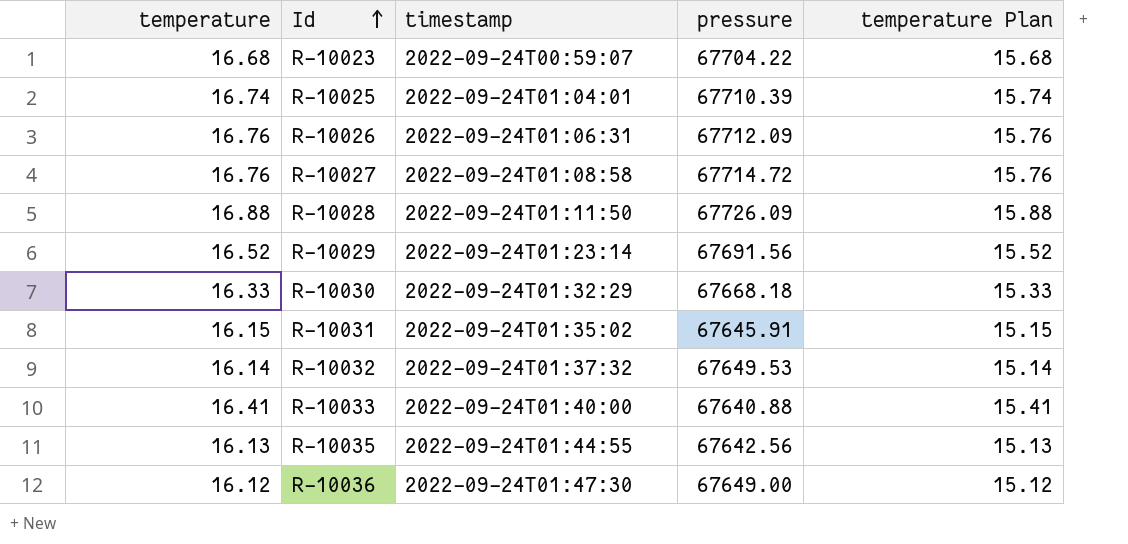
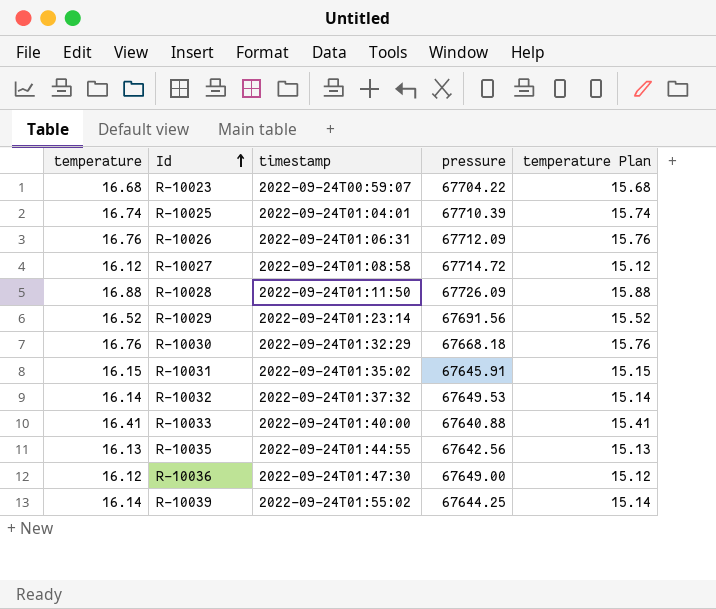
R-10027 | temperature: 16.76 -> 16.12
R-10027 | temperature Plan: 15.76 -> 15.12
R-10030 | temperature: 16.33 -> 16.76
R-10030 | temperature Plan: 15.33 -> 15.76
row R-10039: none -> 16.14 | 2022-09-24T01:55:02 | 67644.25 | 15.14

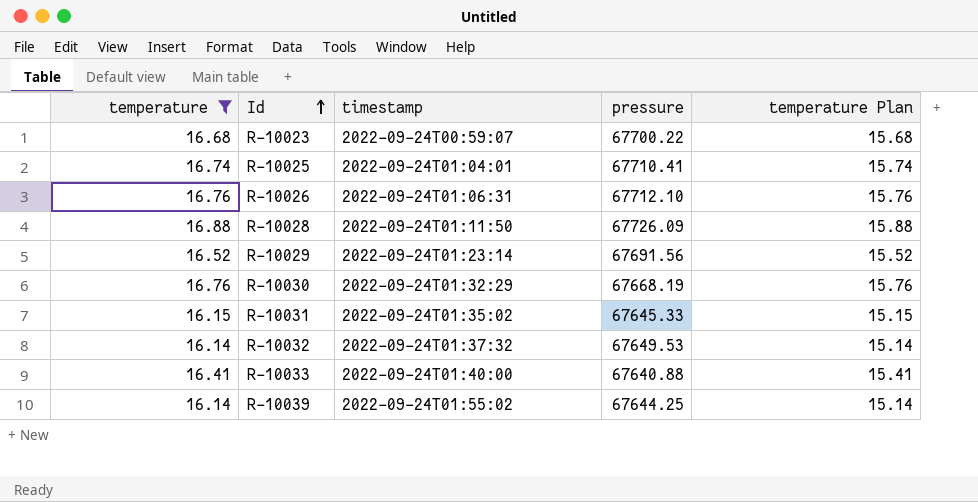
filter: none -> temperature >= 16.14
R-10023 | pressure: 67704.22 -> 67700.22
R-10025 | pressure: 67710.39 -> 67710.41
R-10026 | pressure: 67712.09 -> 67712.10
R-10030 | pressure: 67668.18 -> 67668.19
R-10031 | pressure: 67645.91 -> 67645.33

